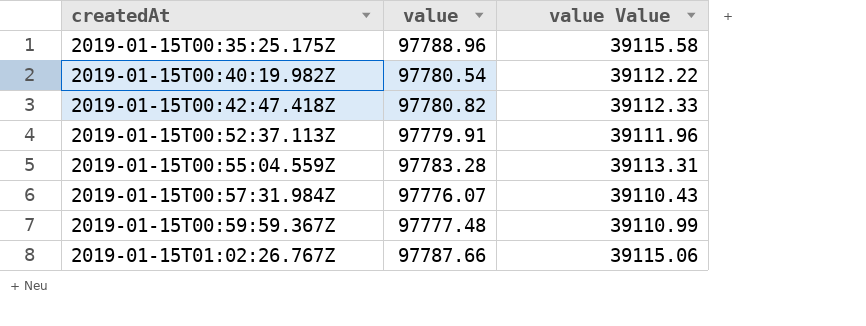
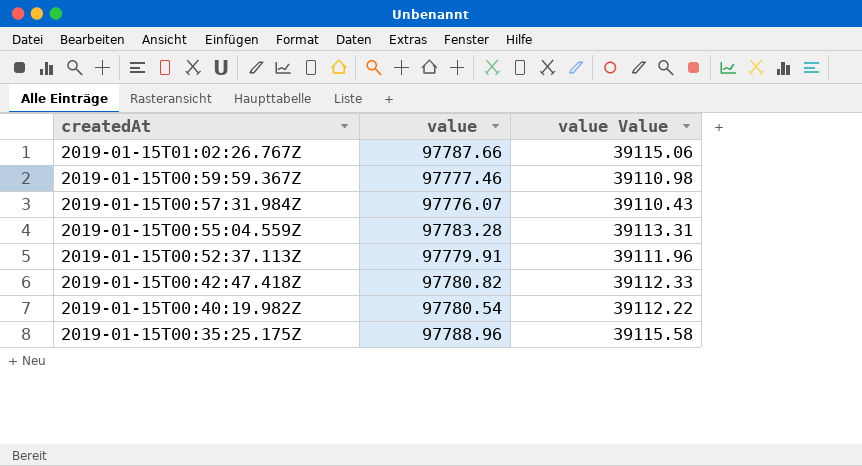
row order: createdAt ascending -> createdAt descending
2019-01-15T00:59:59.367Z | value: 97777.48 -> 97777.46
2019-01-15T00:59:59.367Z | value Value: 39110.99 -> 39110.98

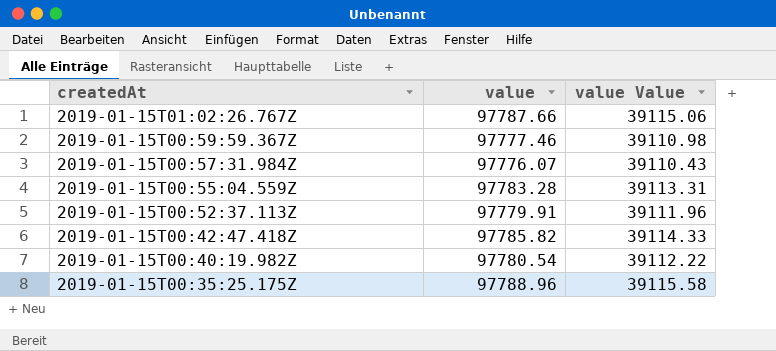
2019-01-15T00:42:47.418Z | value: 97780.82 -> 97785.82
2019-01-15T00:42:47.418Z | value Value: 39112.33 -> 39114.33

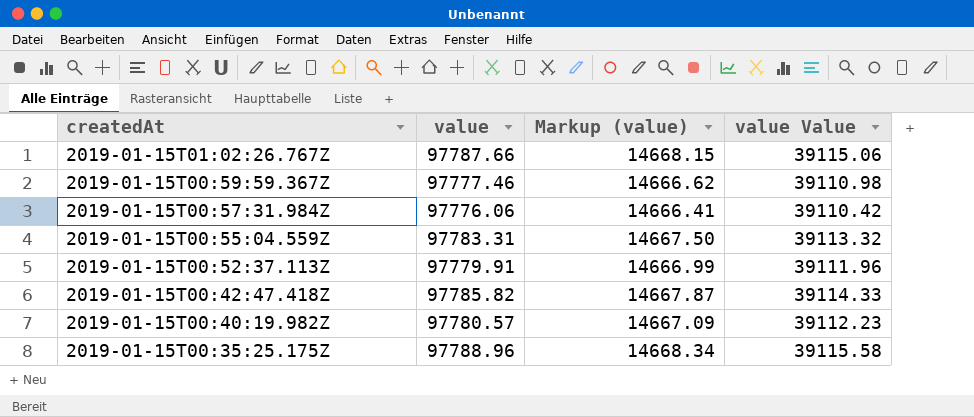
column Markup (value) | formula: none -> [value] * 0.15
2019-01-15T00:57:31.984Z | value: 97776.07 -> 97776.06
2019-01-15T00:57:31.984Z | value Value: 39110.43 -> 39110.42
2019-01-15T00:55:04.559Z | value: 97783.28 -> 97783.31
2019-01-15T00:55:04.559Z | value Value: 39113.31 -> 39113.32
2019-01-15T00:40:19.982Z | value: 97780.54 -> 97780.57
2019-01-15T00:40:19.982Z | value Value: 39112.22 -> 39112.23

